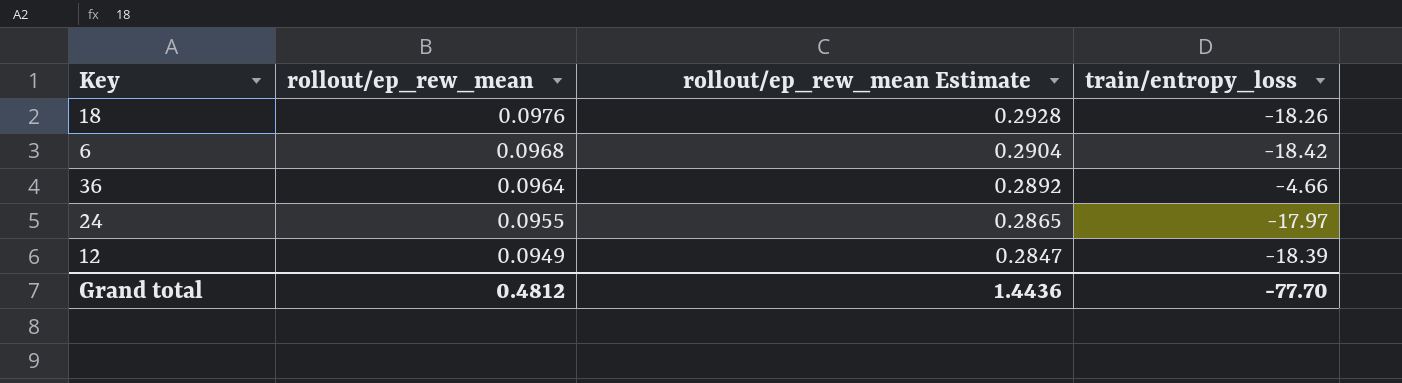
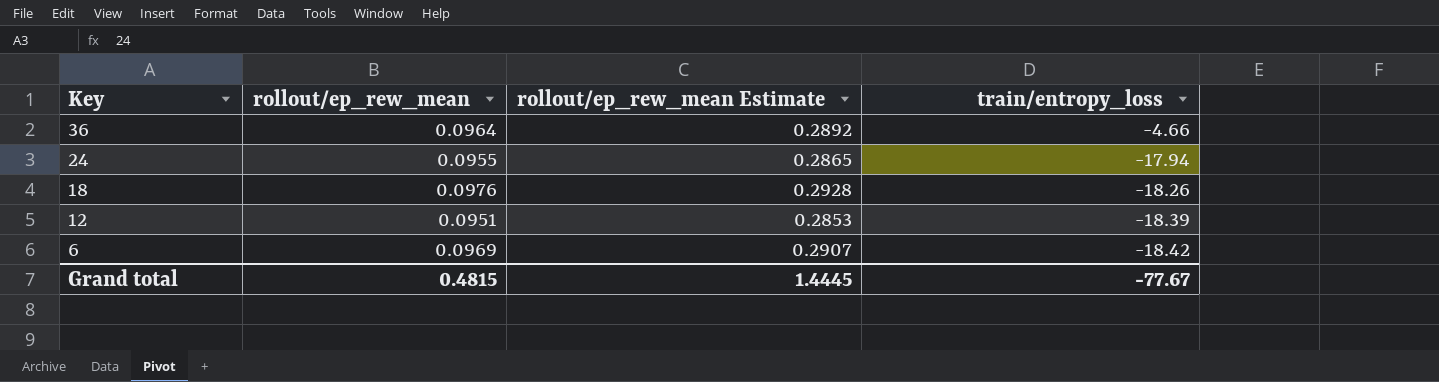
row order: rollout/ep_rew_mean descending -> Key descending
24 | train/entropy_loss: -17.97 -> -17.94
12 | rollout/ep_rew_mean: 0.0949 -> 0.0951
12 | rollout/ep_rew_mean Estimate: 0.2847 -> 0.2853
6 | rollout/ep_rew_mean: 0.0968 -> 0.0969
6 | rollout/ep_rew_mean Estimate: 0.2904 -> 0.2907
Grand total | rollout/ep_rew_mean: 0.4812 -> 0.4815
Grand total | rollout/ep_rew_mean Estimate: 1.4436 -> 1.4445
Grand total | train/entropy_loss: -77.70 -> -77.67

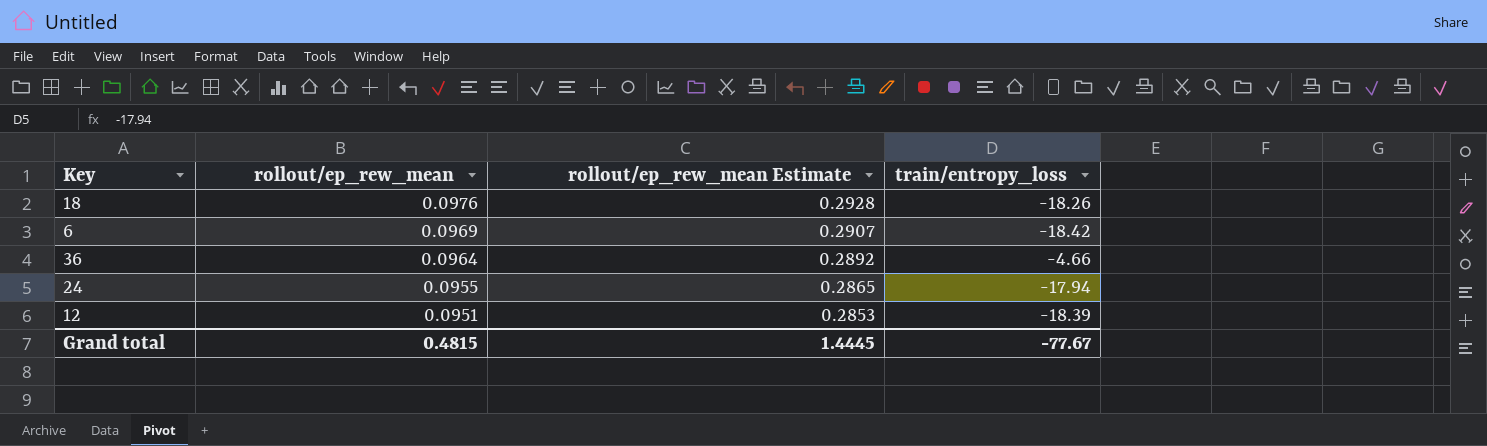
row order: Key descending -> rollout/ep_rew_mean descending

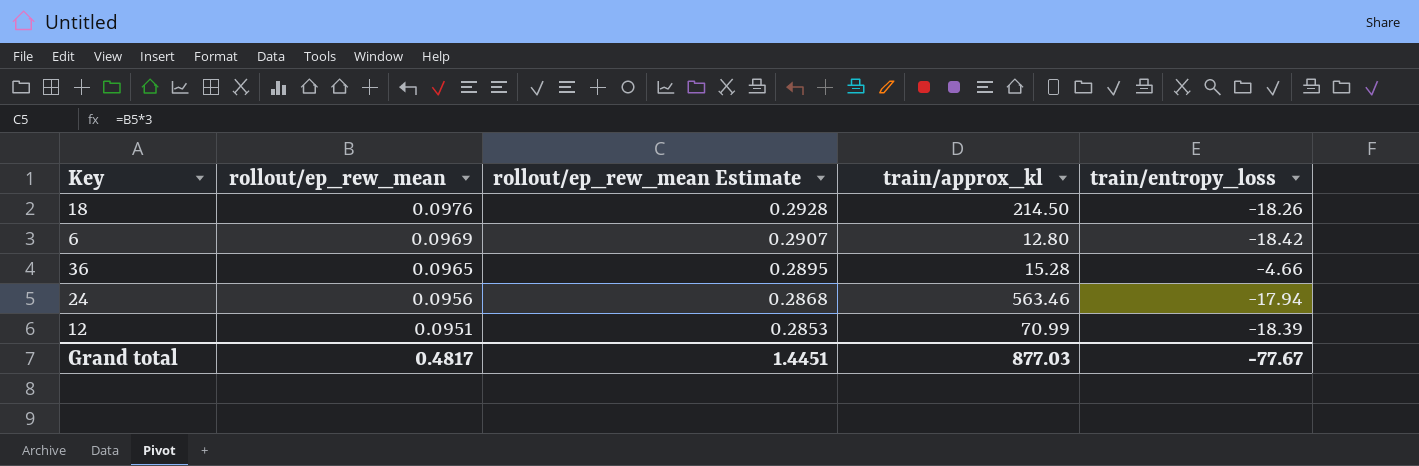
column train/approx_kl | position: none -> 4
36 | rollout/ep_rew_mean: 0.0964 -> 0.0965
36 | rollout/ep_rew_mean Estimate: 0.2892 -> 0.2895
24 | rollout/ep_rew_mean: 0.0955 -> 0.0956
24 | rollout/ep_rew_mean Estimate: 0.2865 -> 0.2868
Grand total | rollout/ep_rew_mean: 0.4815 -> 0.4817
Grand total | rollout/ep_rew_mean Estimate: 1.4445 -> 1.4451

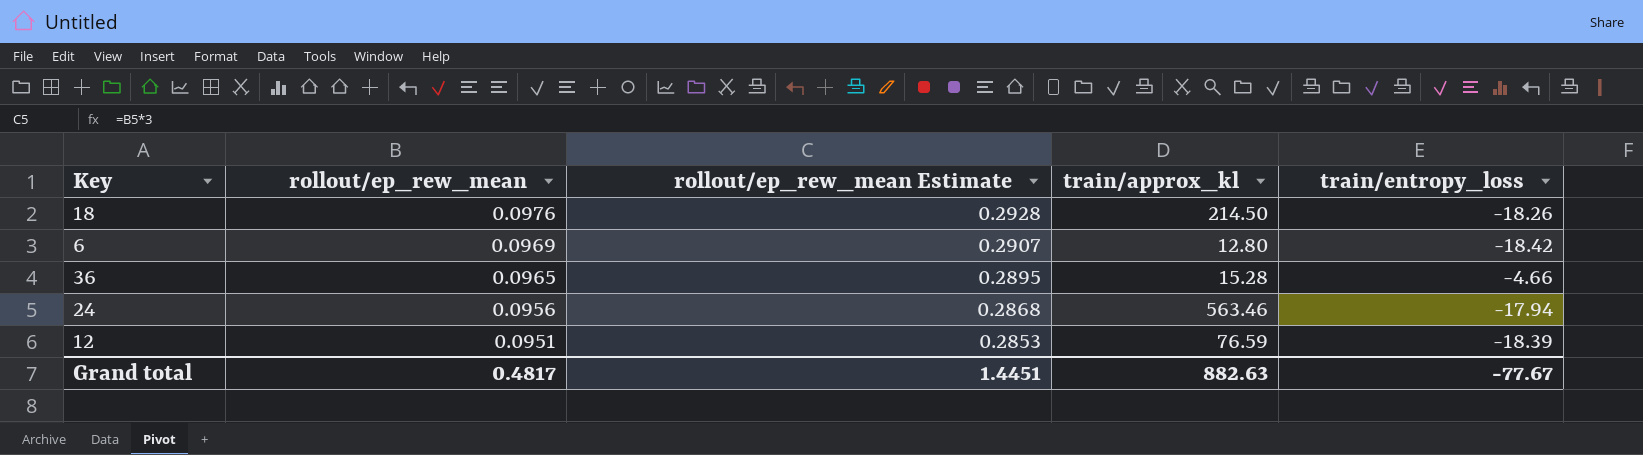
12 | train/approx_kl: 70.99 -> 76.59
Grand total | train/approx_kl: 877.03 -> 882.63

